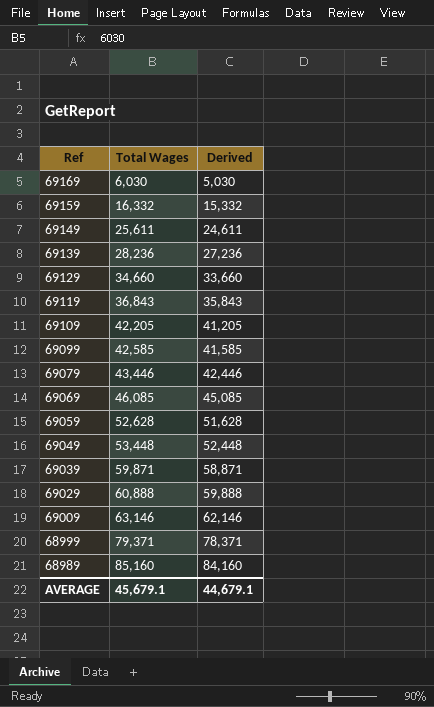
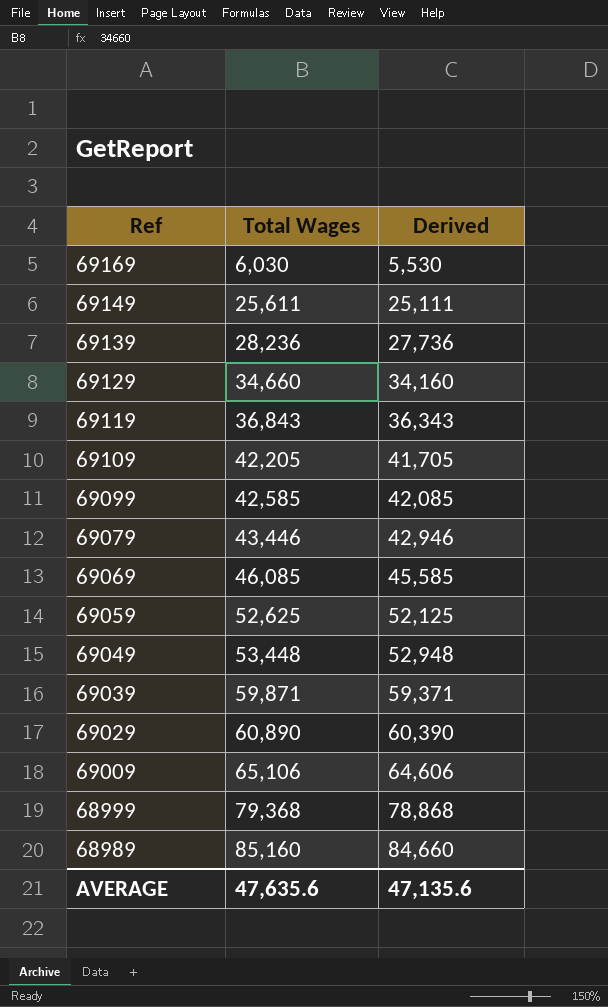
column Derived | formula: [Total Wages] - 1000 -> [Total Wages] - 500
row 69159: 16,332 | 15,332 -> none
69059 | Total Wages: 52,628 -> 52,625
69029 | Total Wages: 60,888 -> 60,890
69009 | Total Wages: 63,146 -> 65,106
68999 | Total Wages: 79,371 -> 79,368
AVERAGE | Total Wages: 45,679.1 -> 47,635.6
AVERAGE | Derived: 44,679.1 -> 47,135.6

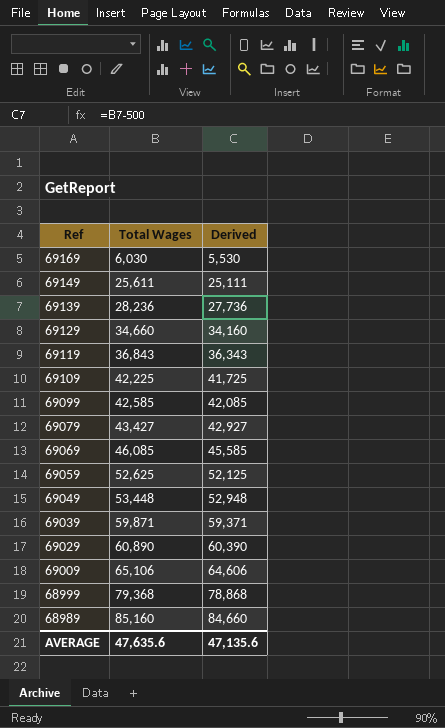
69109 | Total Wages: 42,205 -> 42,225
69109 | Derived: 41,705 -> 41,725
69079 | Total Wages: 43,446 -> 43,427
69079 | Derived: 42,946 -> 42,927

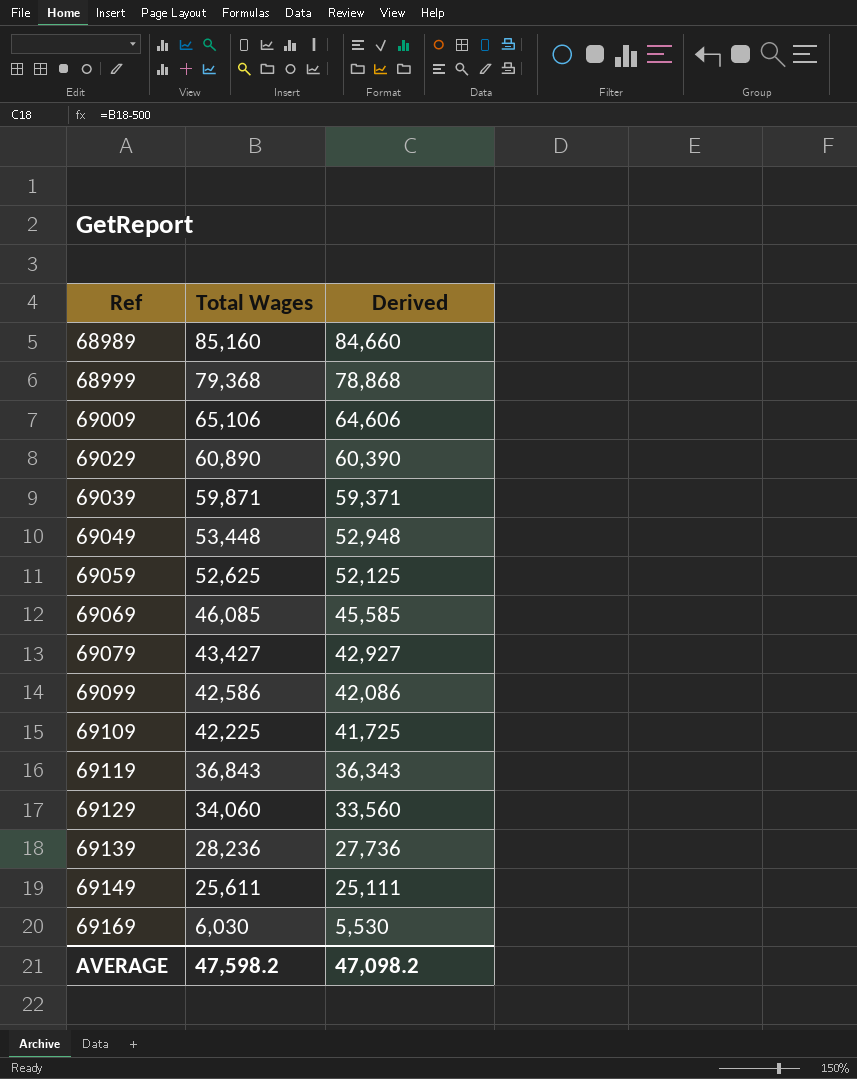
row order: Ref descending -> Ref ascending
69099 | Total Wages: 42,585 -> 42,586
69099 | Derived: 42,085 -> 42,086
69129 | Total Wages: 34,660 -> 34,060
69129 | Derived: 34,160 -> 33,560
AVERAGE | Total Wages: 47,635.6 -> 47,598.2
AVERAGE | Derived: 47,135.6 -> 47,098.2

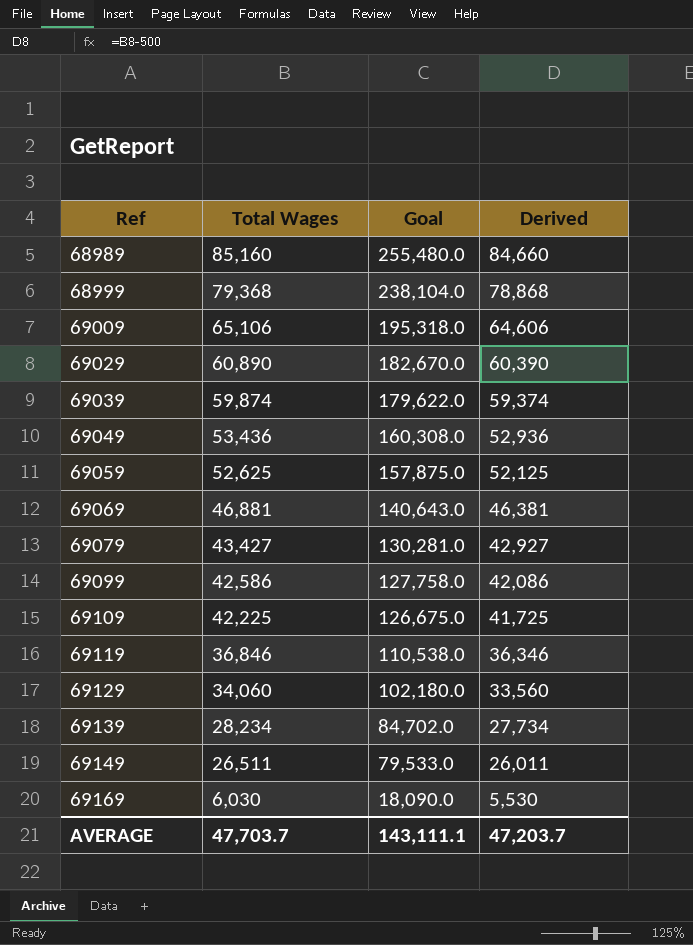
column Goal | formula: none -> [Total Wages] * 3
69039 | Total Wages: 59,871 -> 59,874
69039 | Derived: 59,371 -> 59,374
69049 | Total Wages: 53,448 -> 53,436
69049 | Derived: 52,948 -> 52,936
69069 | Total Wages: 46,085 -> 46,881
69069 | Derived: 45,585 -> 46,381
69119 | Total Wages: 36,843 -> 36,846
69119 | Derived: 36,343 -> 36,346
69139 | Total Wages: 28,236 -> 28,234
69139 | Derived: 27,736 -> 27,734
69149 | Total Wages: 25,611 -> 26,511
69149 | Derived: 25,111 -> 26,011
AVERAGE | Total Wages: 47,598.2 -> 47,703.7
AVERAGE | Derived: 47,098.2 -> 47,203.7

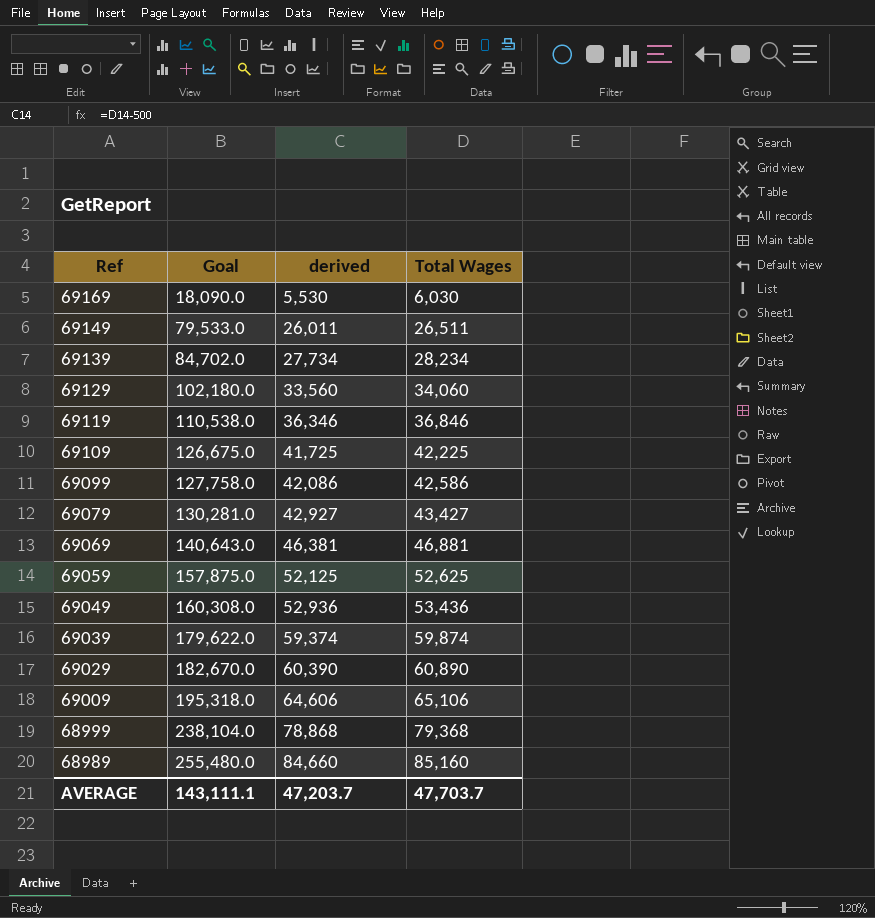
row order: Ref ascending -> Ref descending
column name: Derived -> derived
column Total Wages | position: 2 -> 4

